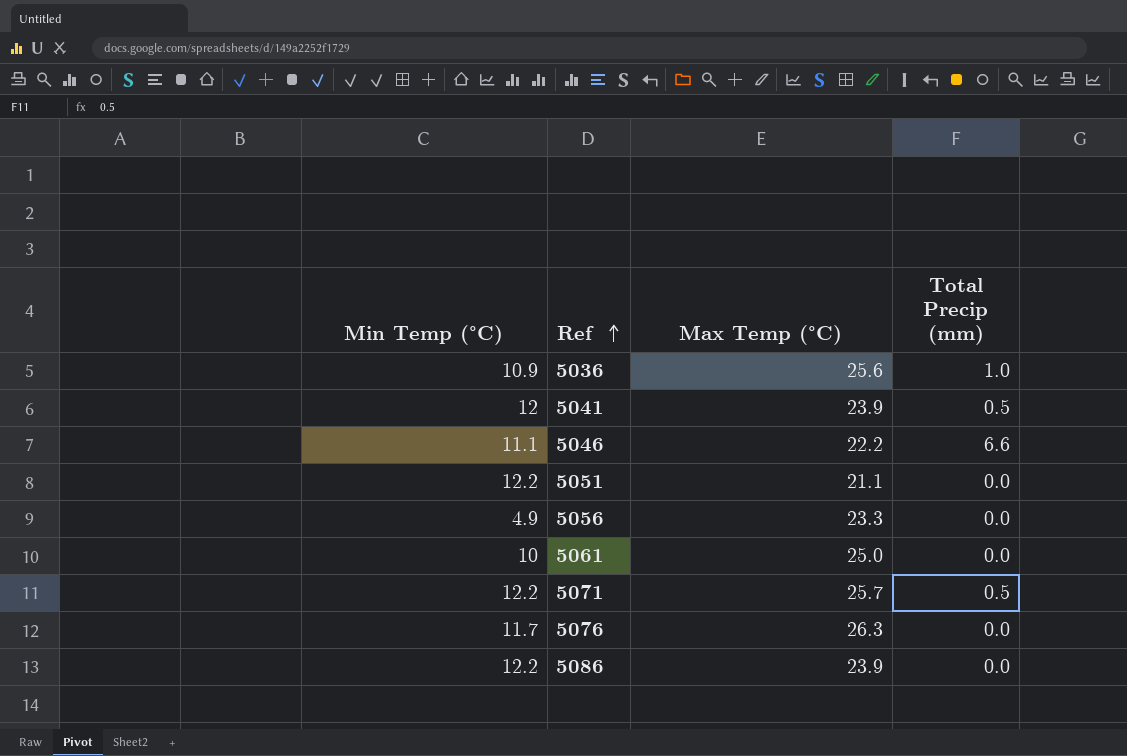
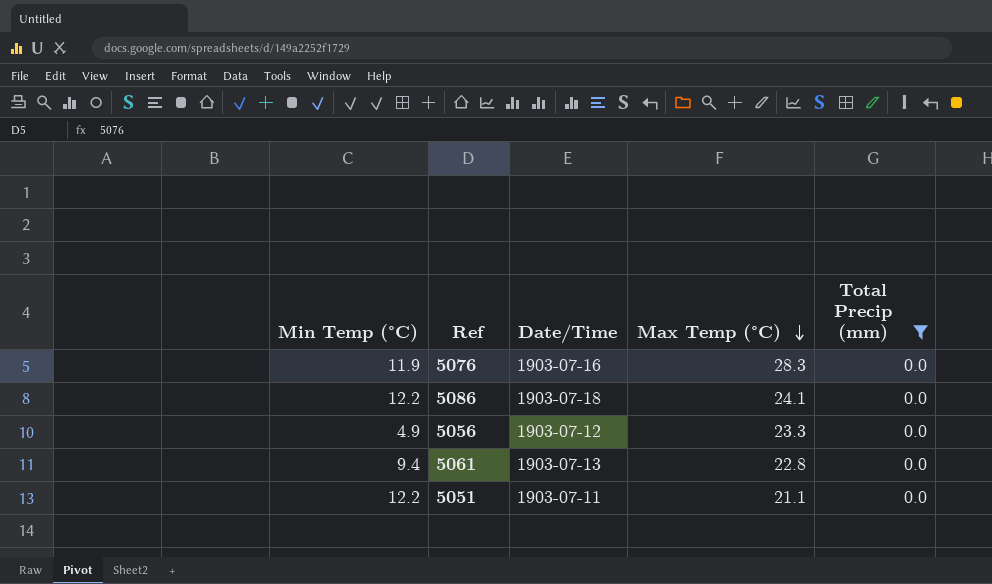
filter: none -> Total Precip (mm) = 0.0
row order: Ref ascending -> Max Temp (°C) descending
column Date/Time | position: none -> 3
5076 | Min Temp (°C): 11.7 -> 11.9
5076 | Max Temp (°C): 26.3 -> 28.3
5086 | Max Temp (°C): 23.9 -> 24.1
5061 | Min Temp (°C): 10 -> 9.4
5061 | Max Temp (°C): 25.0 -> 22.8

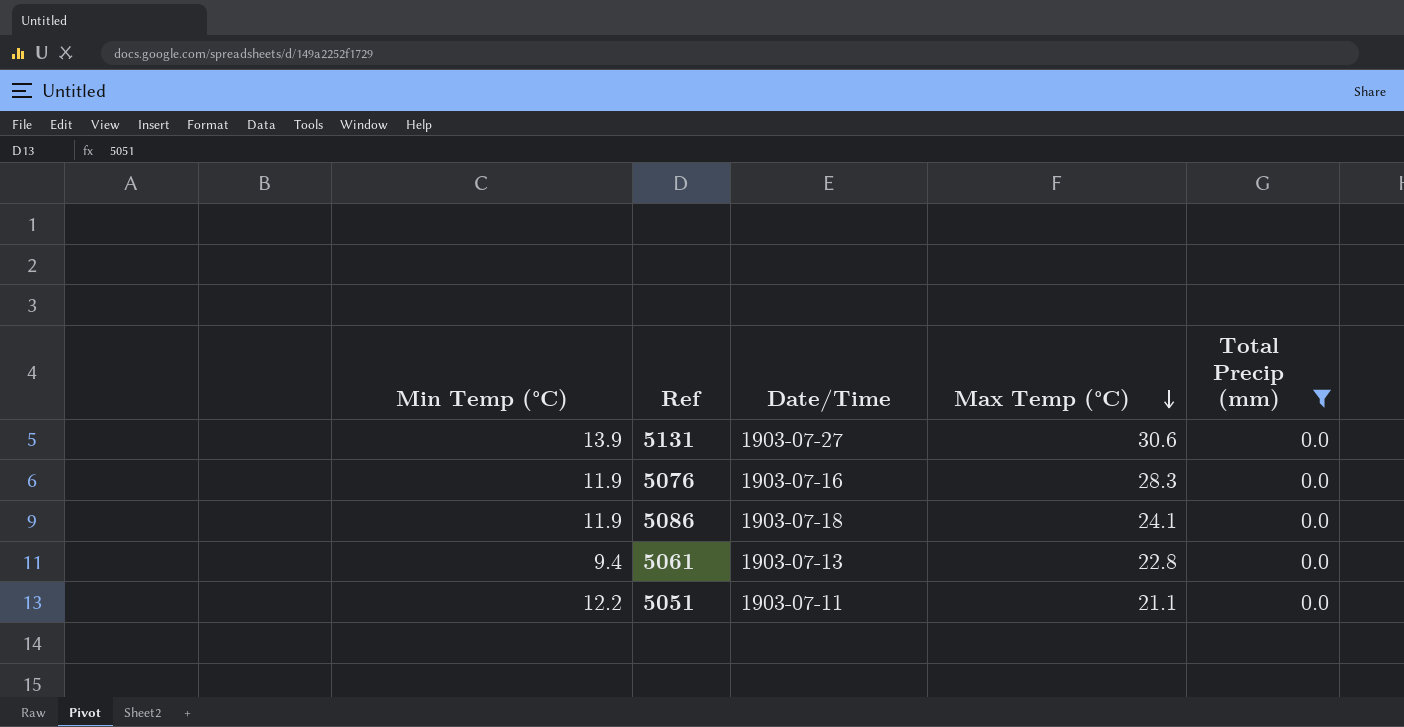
row 5056: 4.9 | 1903-07-12 | 23.3 | 0.0 -> none
row 5131: none -> 13.9 | 1903-07-27 | 30.6 | 0.0
5086 | Min Temp (°C): 12.2 -> 11.9

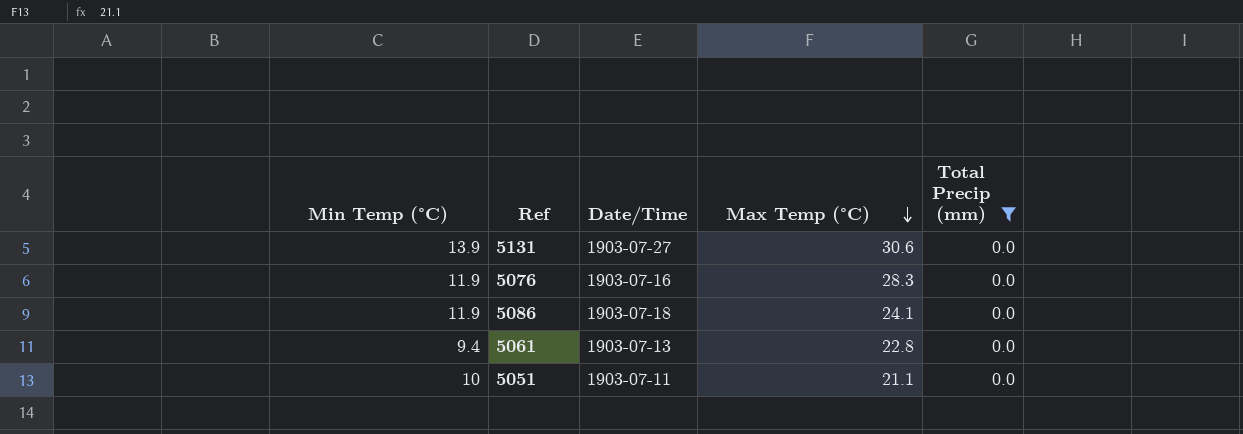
5051 | Min Temp (°C): 12.2 -> 10

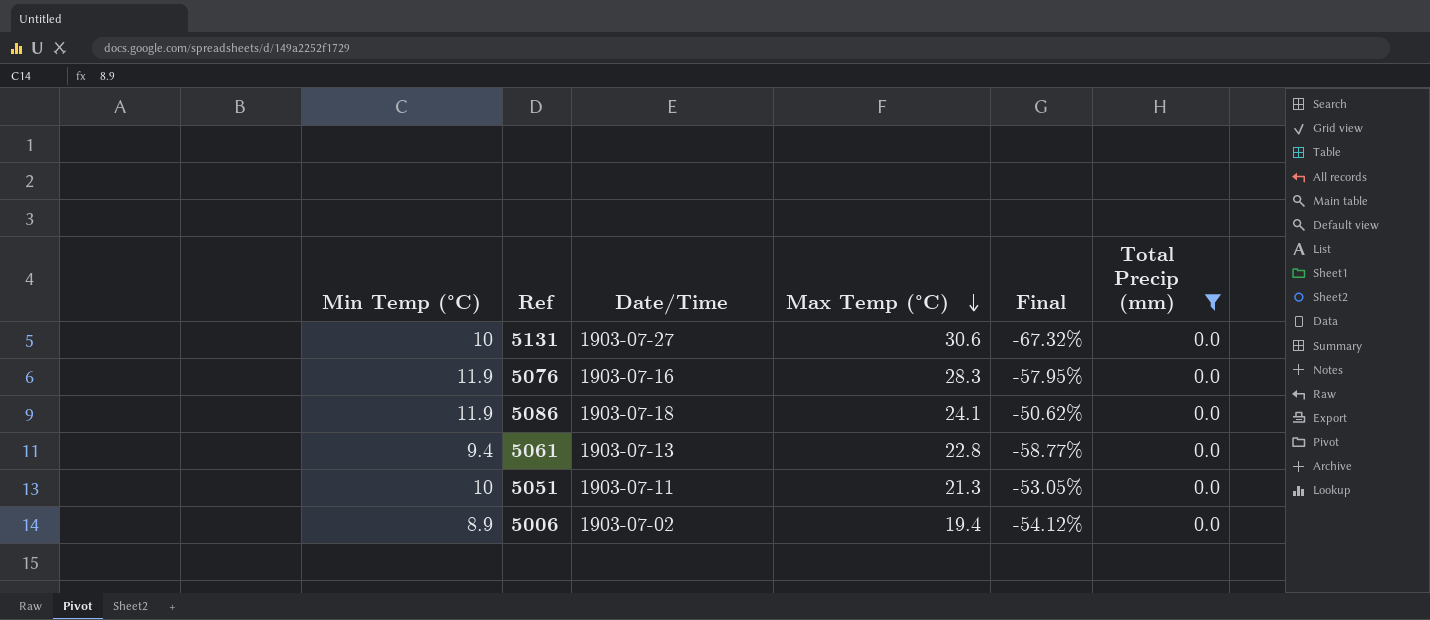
column Final | formula: none -> ([Min Temp (°C)] - [Max Temp (°C)]) / [Max Temp (°C)]
5131 | Min Temp (°C): 13.9 -> 10
5051 | Max Temp (°C): 21.1 -> 21.3
row 5006: none -> 8.9 | 1903-07-02 | 19.4 | -54.12% | 0.0

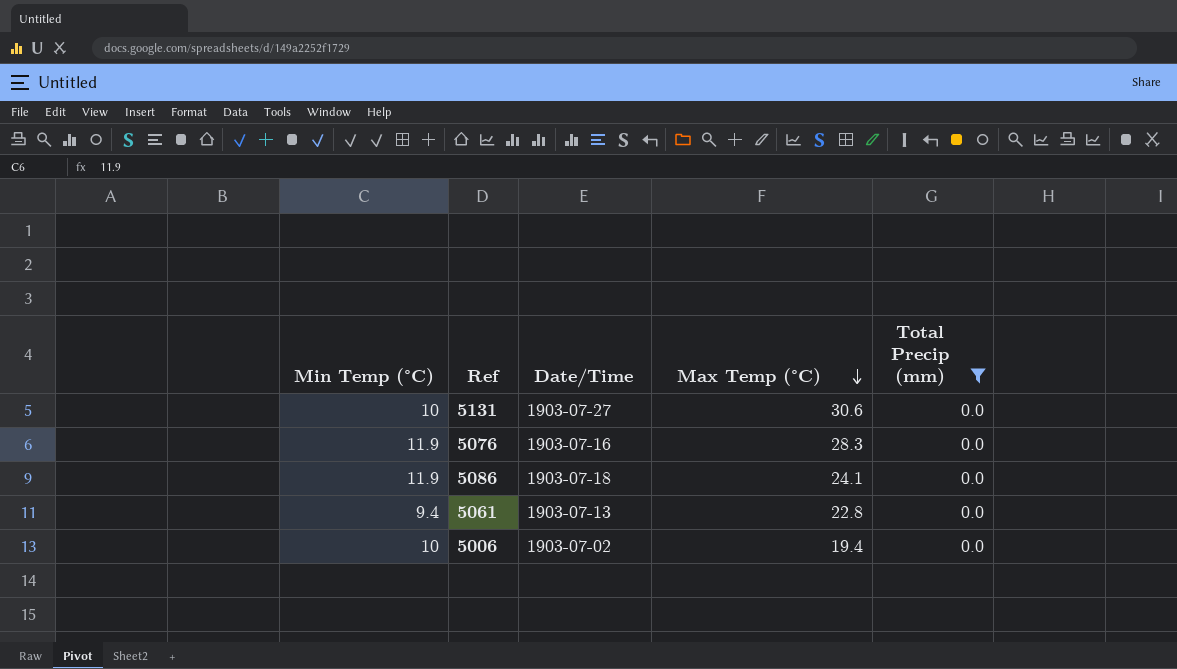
column Final | formula: ([Min Temp (°C)] - [Max Temp (°C)]) / [Max Temp (°C)] -> none
row 5051: 10 | 1903-07-11 | 21.3 | -53.05% | 0.0 -> none
5006 | Min Temp (°C): 8.9 -> 10

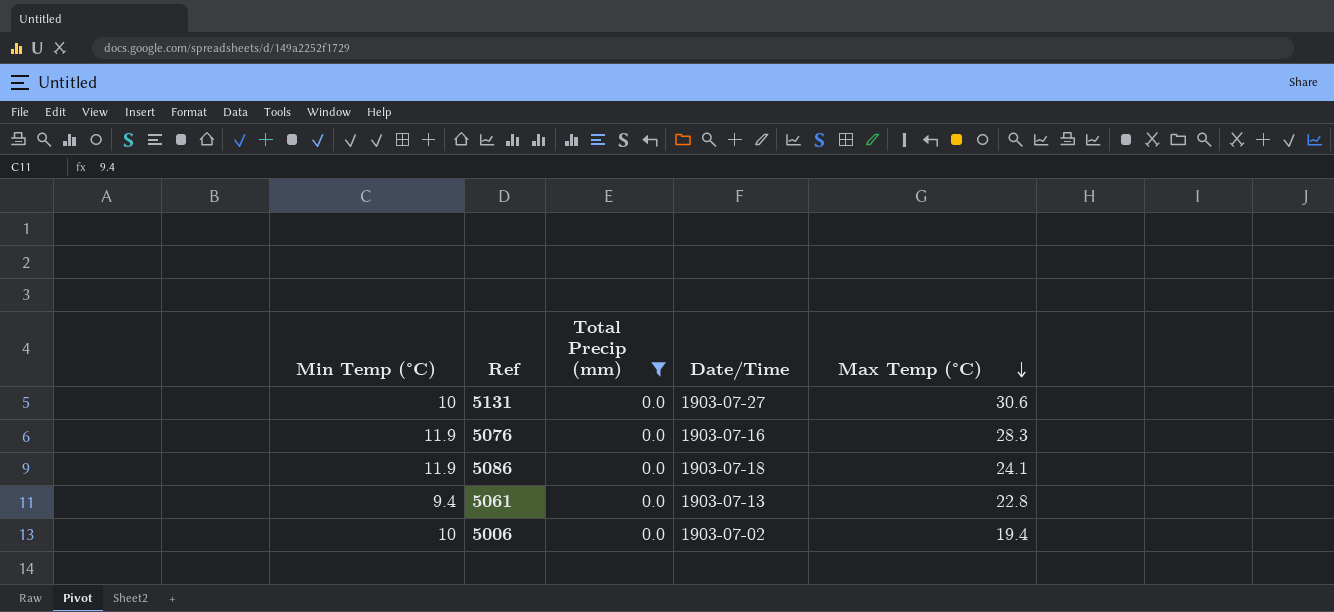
column Total Precip (mm) | position: 5 -> 3

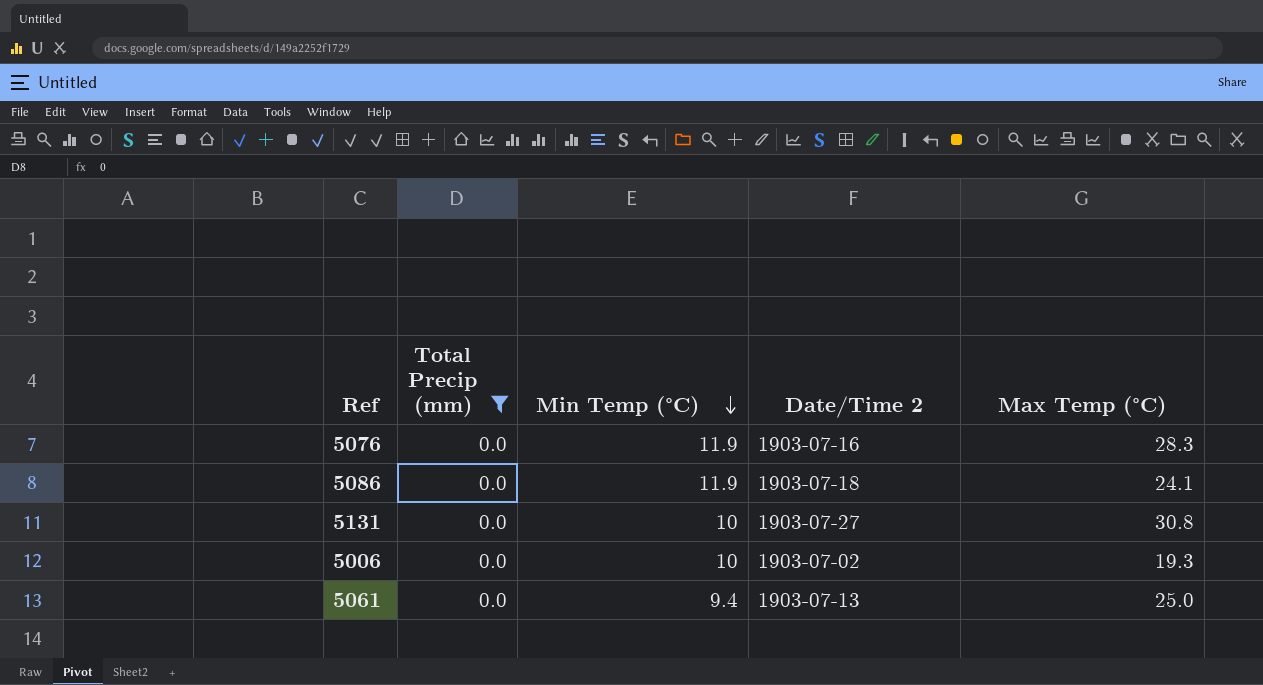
row order: Max Temp (°C) descending -> Min Temp (°C) descending
column Min Temp (°C) | position: 1 -> 3
column name: Date/Time -> Date/Time 2
5131 | Max Temp (°C): 30.6 -> 30.8
5006 | Max Temp (°C): 19.4 -> 19.3
5061 | Max Temp (°C): 22.8 -> 25.0

